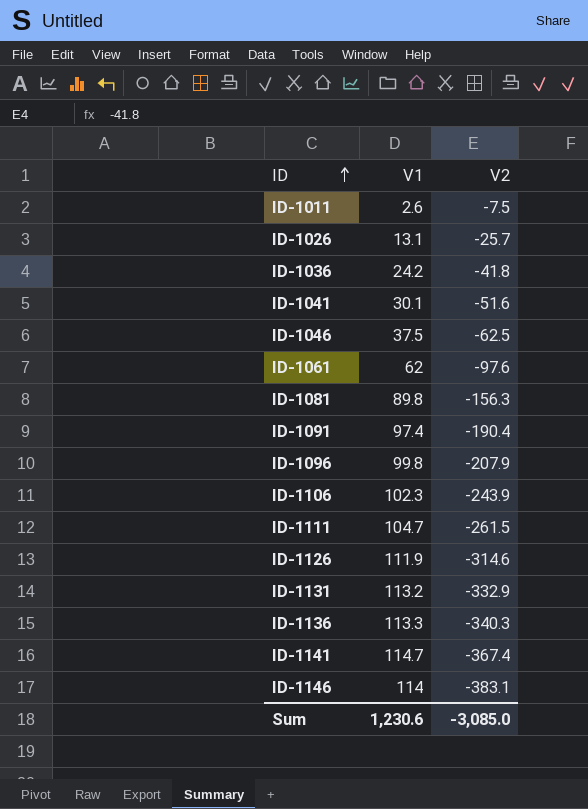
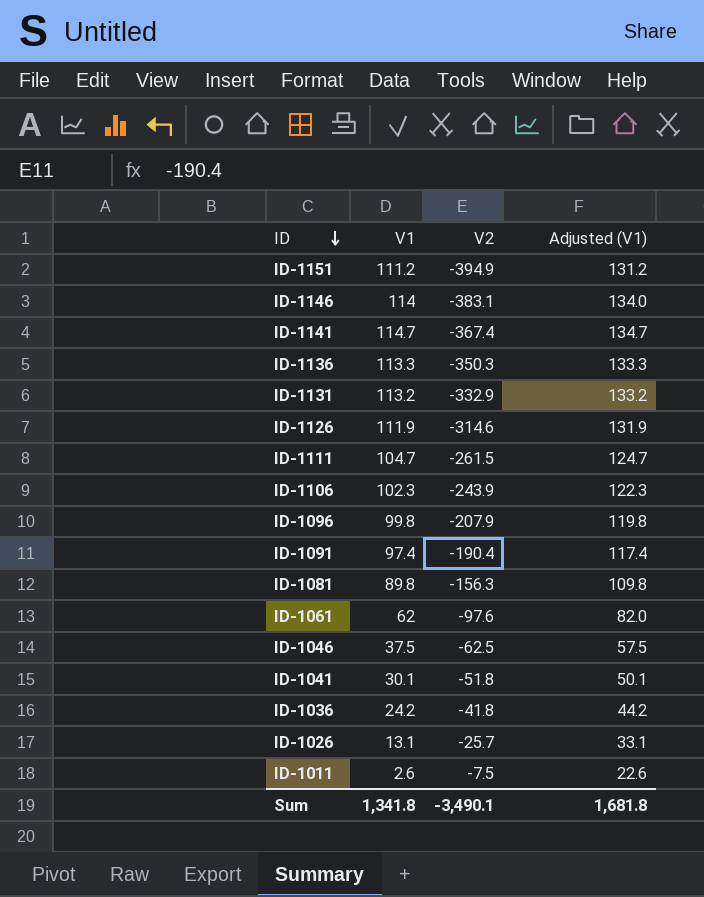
row order: ID ascending -> ID descending
column Adjusted (V1) | formula: none -> [V1] + 20
row ID-1151: none -> 111.2 | -394.9 | 131.2
ID-1136 | V2: -340.3 -> -350.3
ID-1041 | V2: -51.6 -> -51.8
Sum | V1: 1,230.6 -> 1,341.8
Sum | V2: -3,085.0 -> -3,490.1

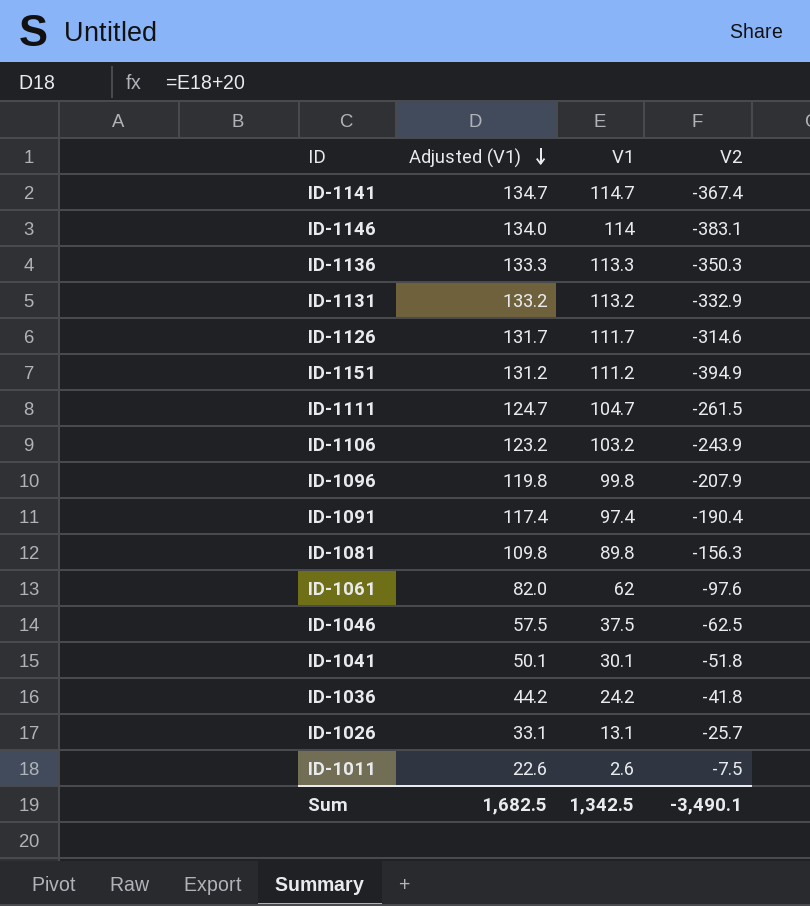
row order: ID descending -> Adjusted (V1) descending
column Adjusted (V1) | position: 4 -> 2
ID-1126 | Adjusted (V1): 131.9 -> 131.7
ID-1126 | V1: 111.9 -> 111.7
ID-1106 | Adjusted (V1): 122.3 -> 123.2
ID-1106 | V1: 102.3 -> 103.2
Sum | Adjusted (V1): 1,681.8 -> 1,682.5
Sum | V1: 1,341.8 -> 1,342.5

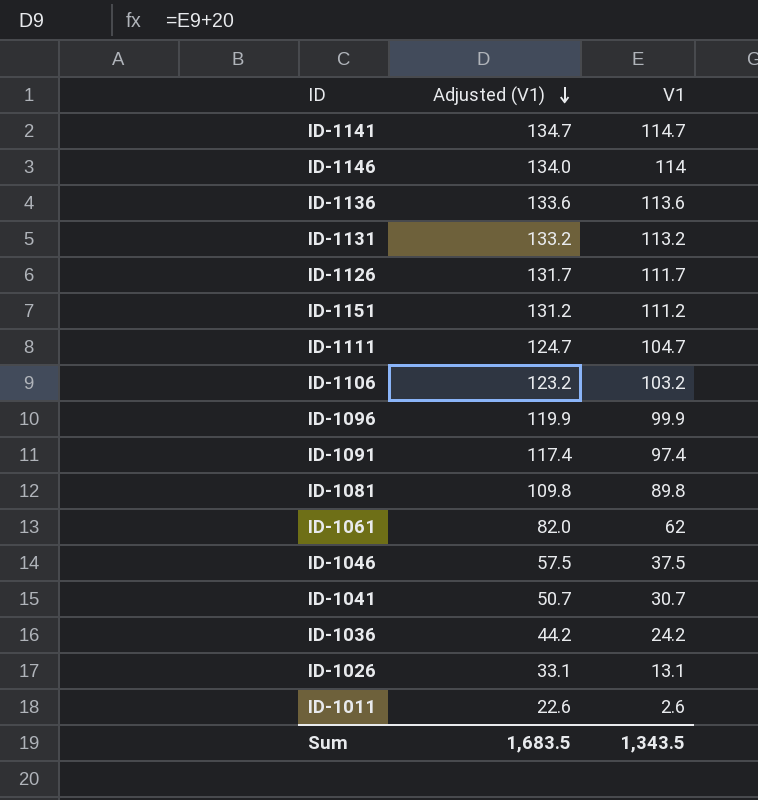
column V2 | position: 4 -> none
ID-1136 | Adjusted (V1): 133.3 -> 133.6
ID-1136 | V1: 113.3 -> 113.6
ID-1096 | Adjusted (V1): 119.8 -> 119.9
ID-1096 | V1: 99.8 -> 99.9
ID-1041 | Adjusted (V1): 50.1 -> 50.7
ID-1041 | V1: 30.1 -> 30.7
Sum | Adjusted (V1): 1,682.5 -> 1,683.5
Sum | V1: 1,342.5 -> 1,343.5

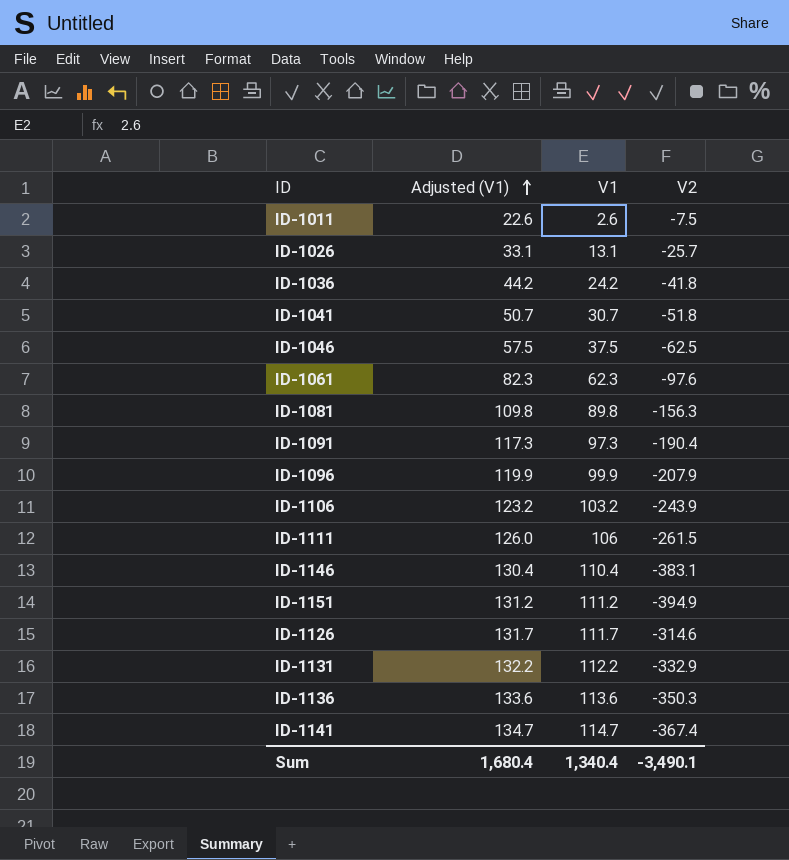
row order: Adjusted (V1) descending -> Adjusted (V1) ascending
column V2 | position: none -> 4
ID-1061 | Adjusted (V1): 82.0 -> 82.3
ID-1061 | V1: 62 -> 62.3
ID-1091 | Adjusted (V1): 117.4 -> 117.3
ID-1091 | V1: 97.4 -> 97.3
ID-1111 | Adjusted (V1): 124.7 -> 126.0
ID-1111 | V1: 104.7 -> 106
ID-1146 | Adjusted (V1): 134.0 -> 130.4
ID-1146 | V1: 114 -> 110.4
ID-1131 | Adjusted (V1): 133.2 -> 132.2
ID-1131 | V1: 113.2 -> 112.2
Sum | Adjusted (V1): 1,683.5 -> 1,680.4
Sum | V1: 1,343.5 -> 1,340.4

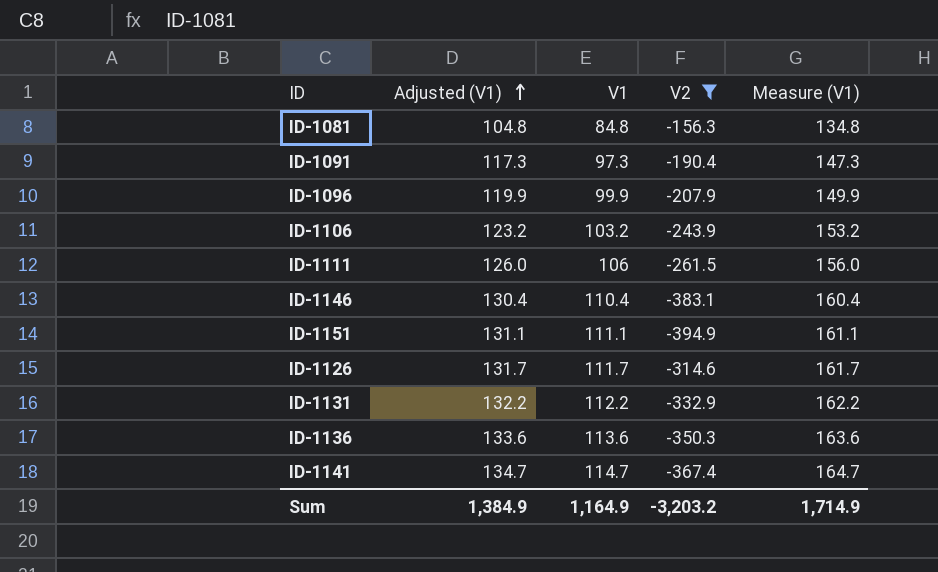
filter: none -> V2 <= -156.3
column Measure (V1) | formula: none -> [V1] + 50
ID-1081 | Adjusted (V1): 109.8 -> 104.8
ID-1081 | V1: 89.8 -> 84.8
ID-1151 | Adjusted (V1): 131.2 -> 131.1
ID-1151 | V1: 111.2 -> 111.1
Sum | Adjusted (V1): 1,680.4 -> 1,384.9
Sum | V1: 1,340.4 -> 1,164.9
Sum | V2: -3,490.1 -> -3,203.2

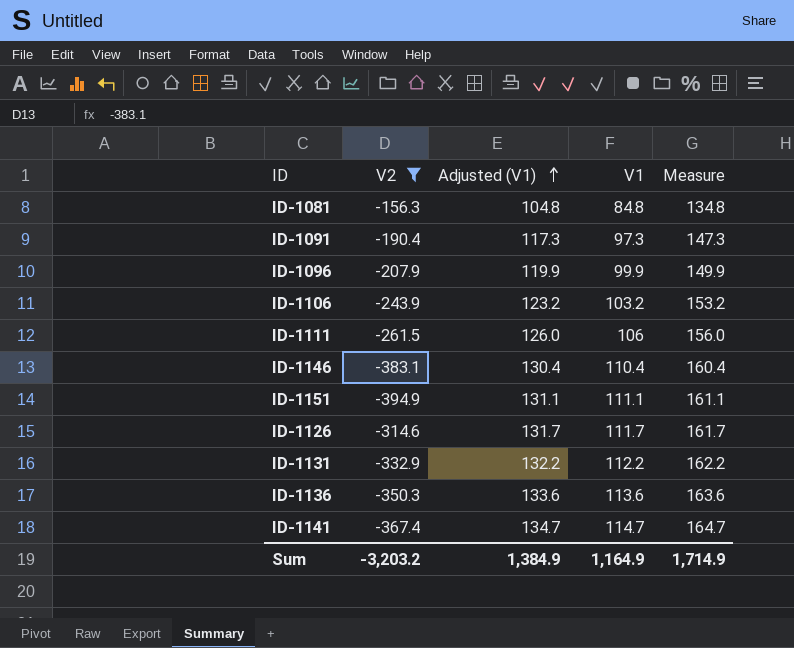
column V2 | position: 4 -> 2
column name: Measure (V1) -> Measure

